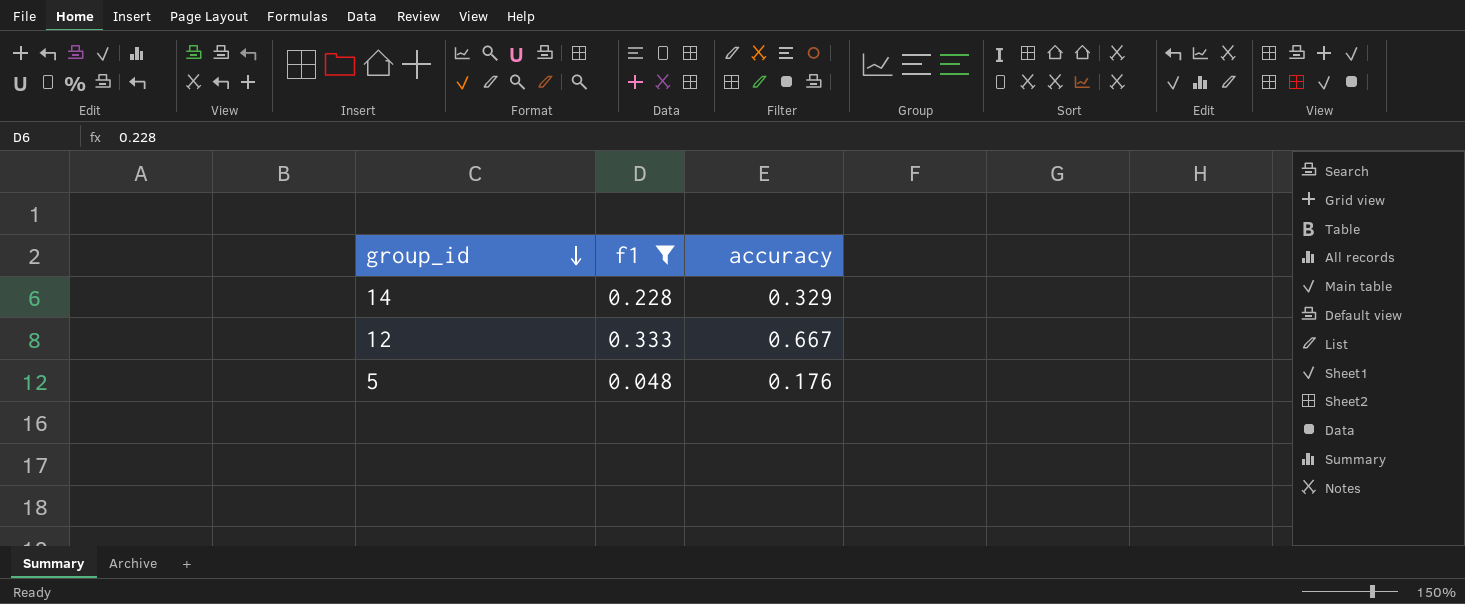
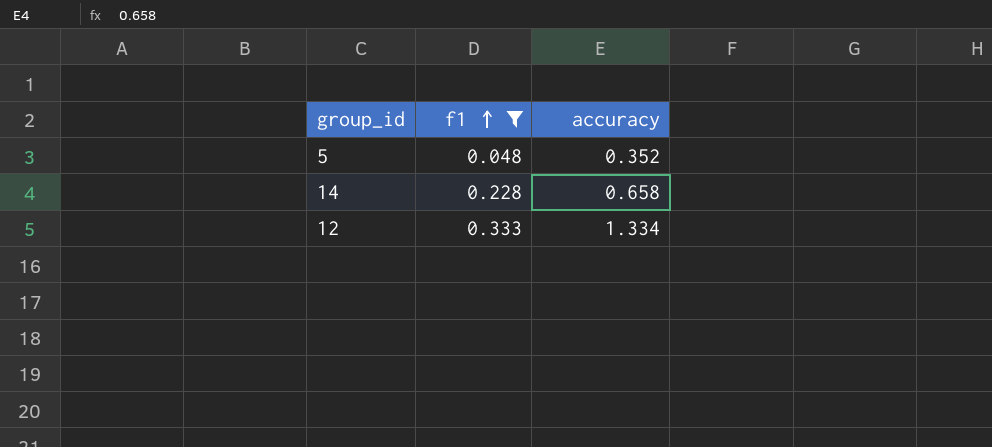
row order: group_id descending -> f1 ascending
5 | accuracy: 0.176 -> 0.352
14 | accuracy: 0.329 -> 0.658
12 | accuracy: 0.667 -> 1.334

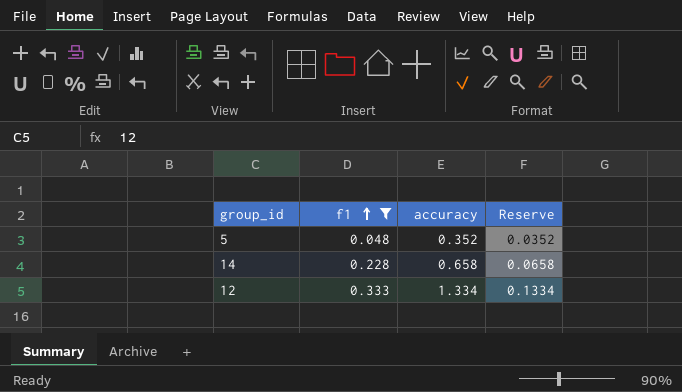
column Reserve | formula: none -> [accuracy] * 0.1

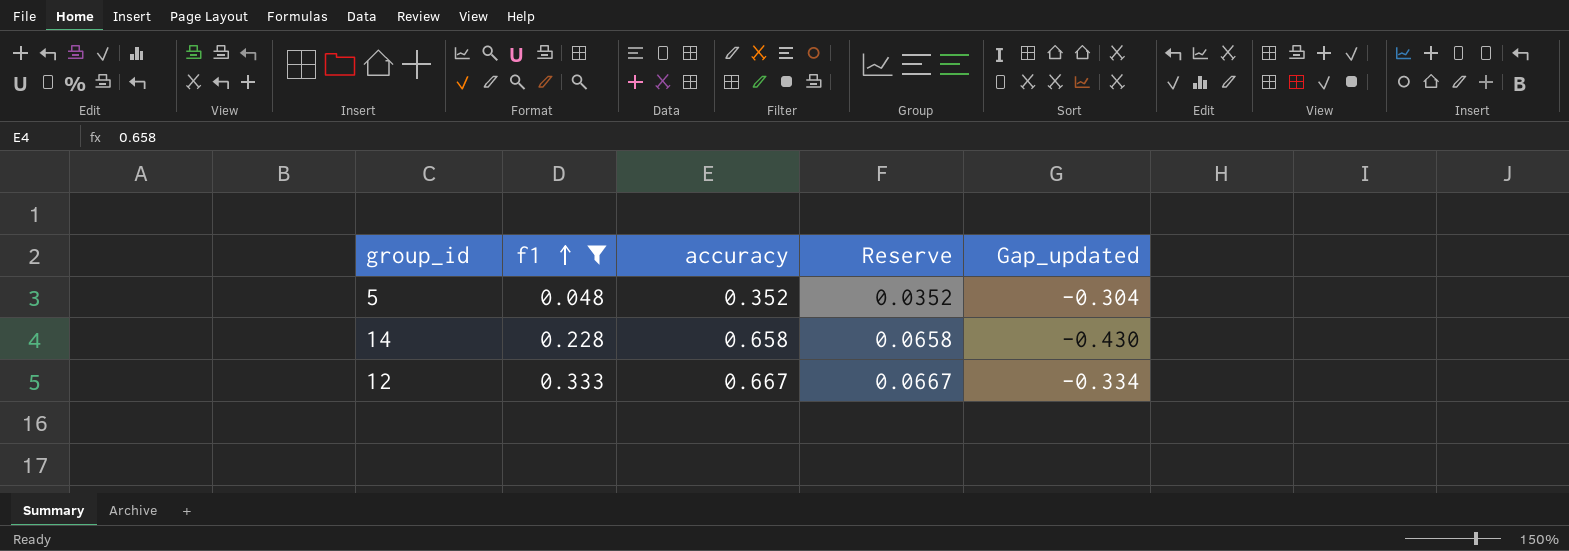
column Gap_updated | formula: none -> [f1] - [accuracy]
12 | accuracy: 1.334 -> 0.667
12 | Reserve: 0.1334 -> 0.0667

